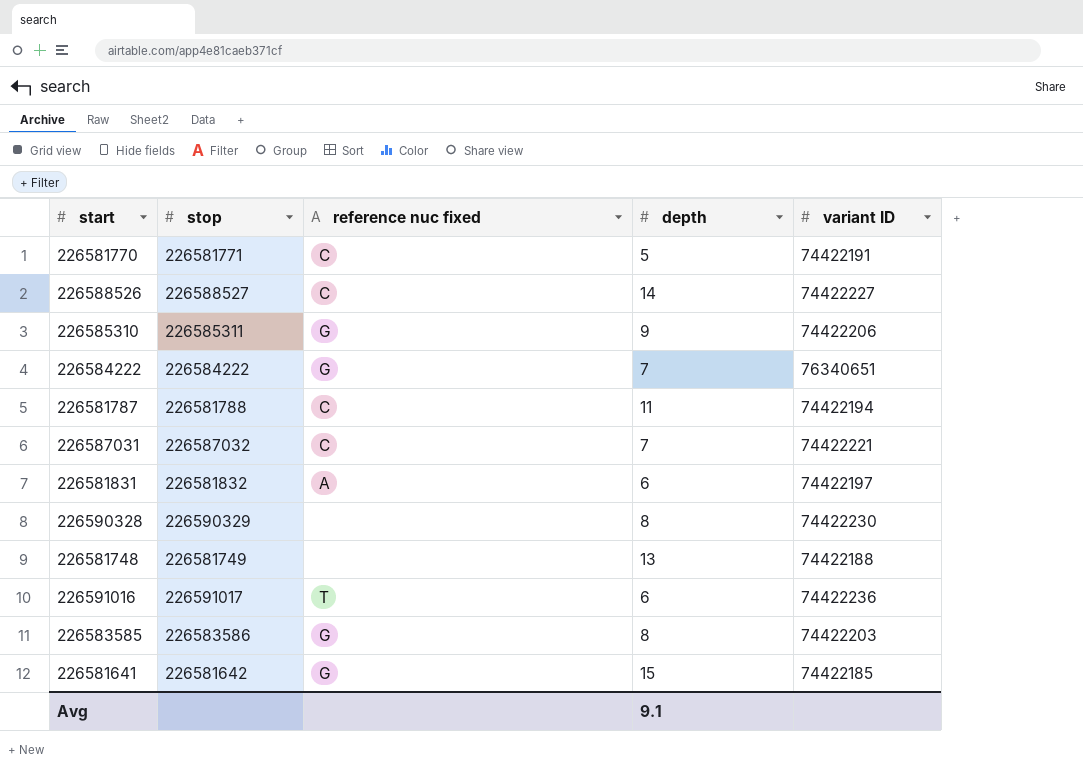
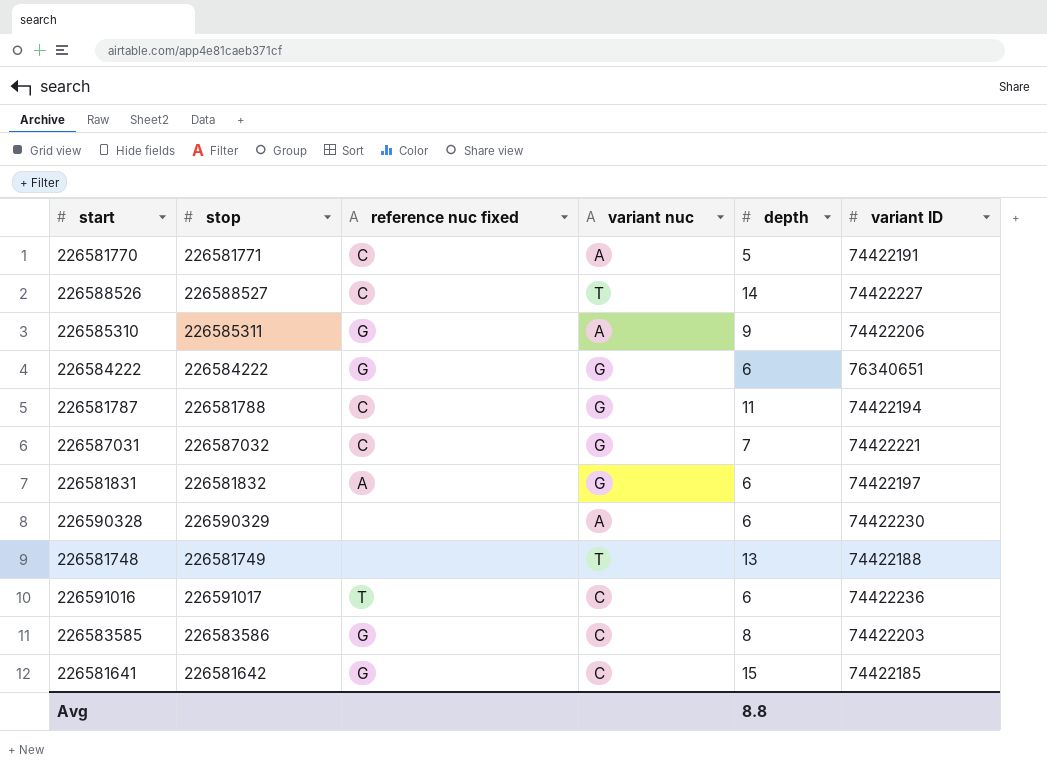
column variant nuc | position: none -> 4
226584222 | depth: 7 -> 6
226590328 | depth: 8 -> 6
Avg | depth: 9.1 -> 8.8

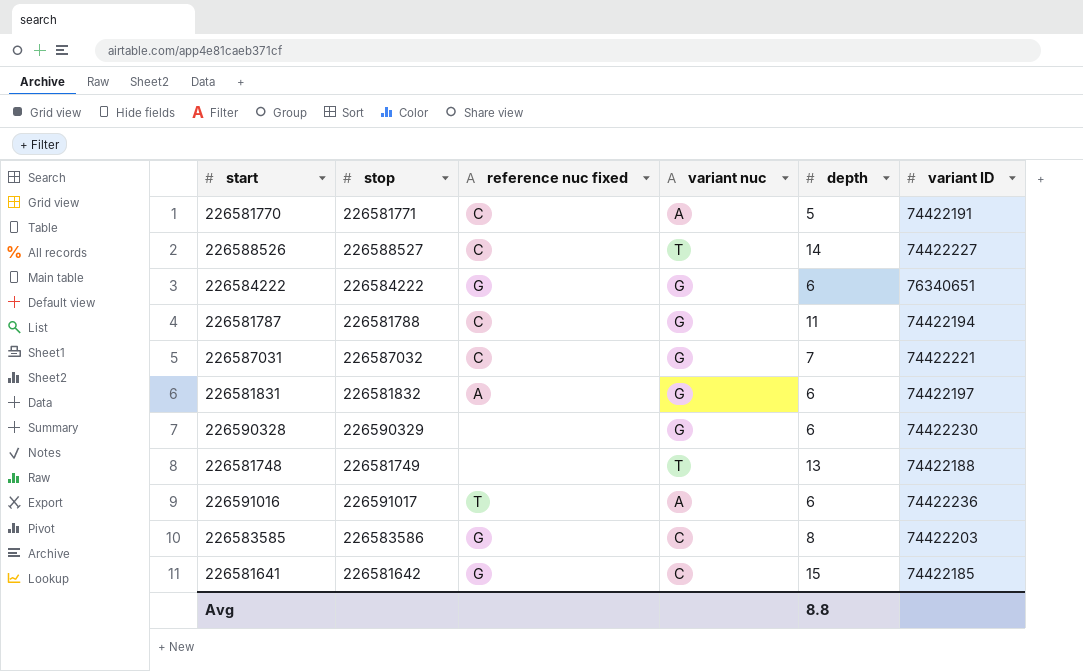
row 226585310: 226585311 | G | A | 9 | 74422206 -> none
226590328 | variant nuc: A -> G
226591016 | variant nuc: C -> A

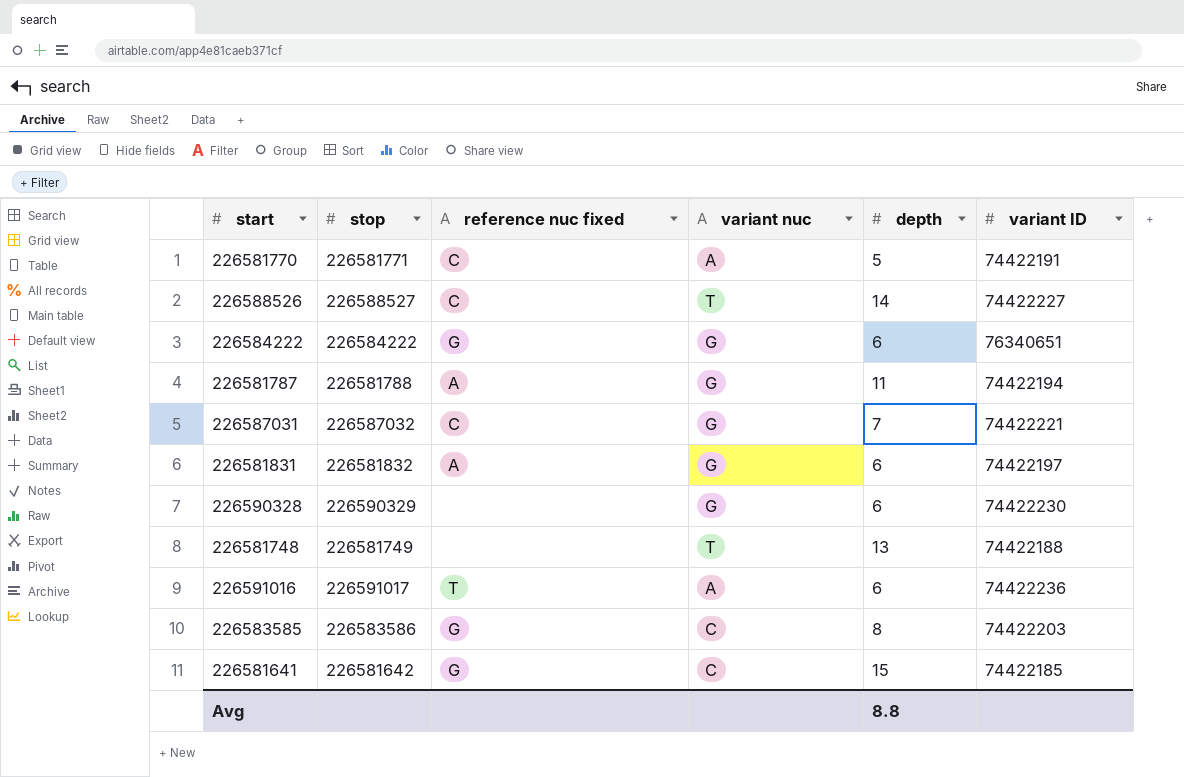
226581787 | reference nuc fixed: C -> A

